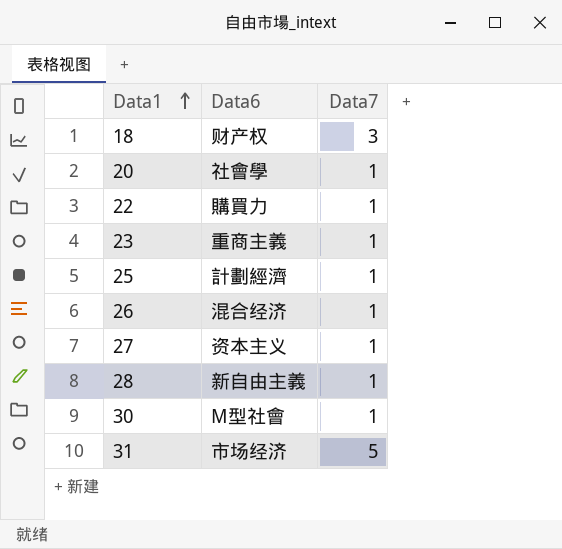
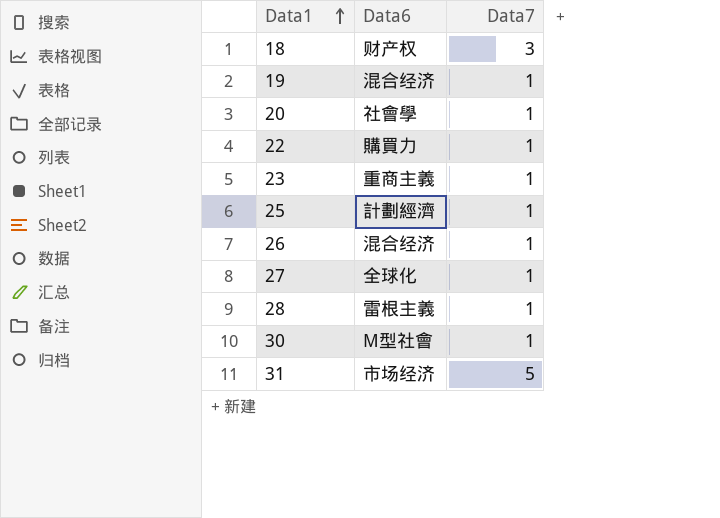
row 19: none -> 混合经济 | 1
27 | Data6: 资本主义 -> 全球化
28 | Data6: 新自由主義 -> 雷根主義

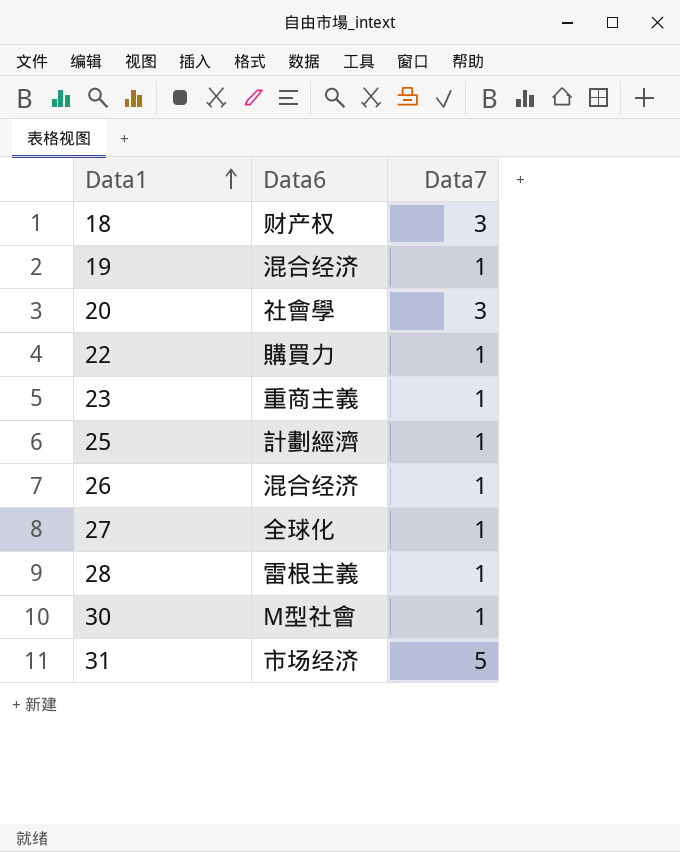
20 | Data7: 1 -> 3

